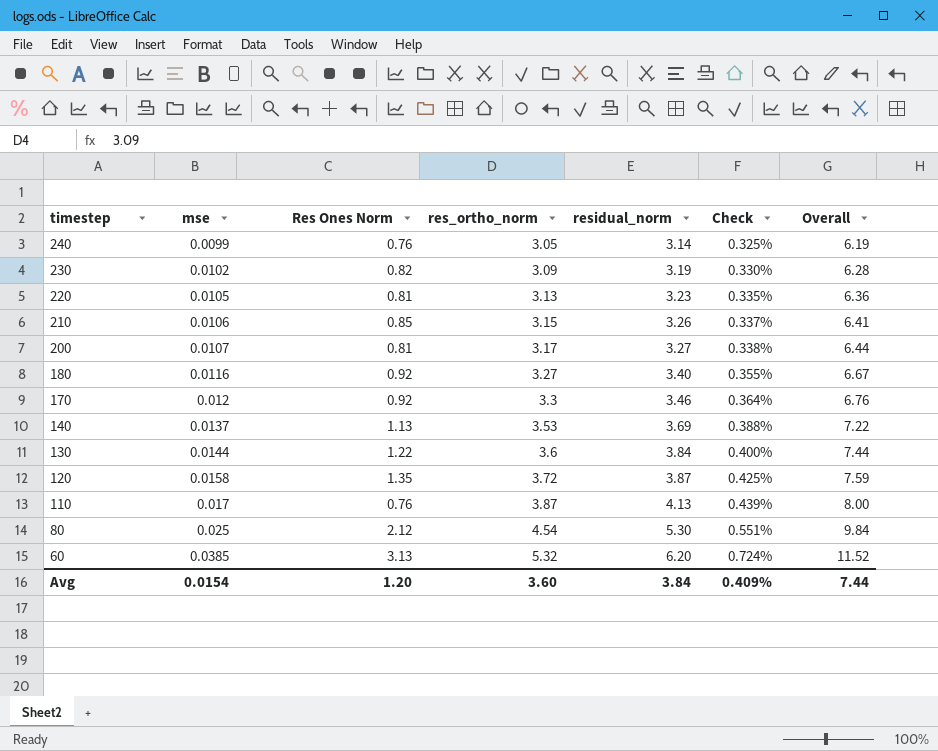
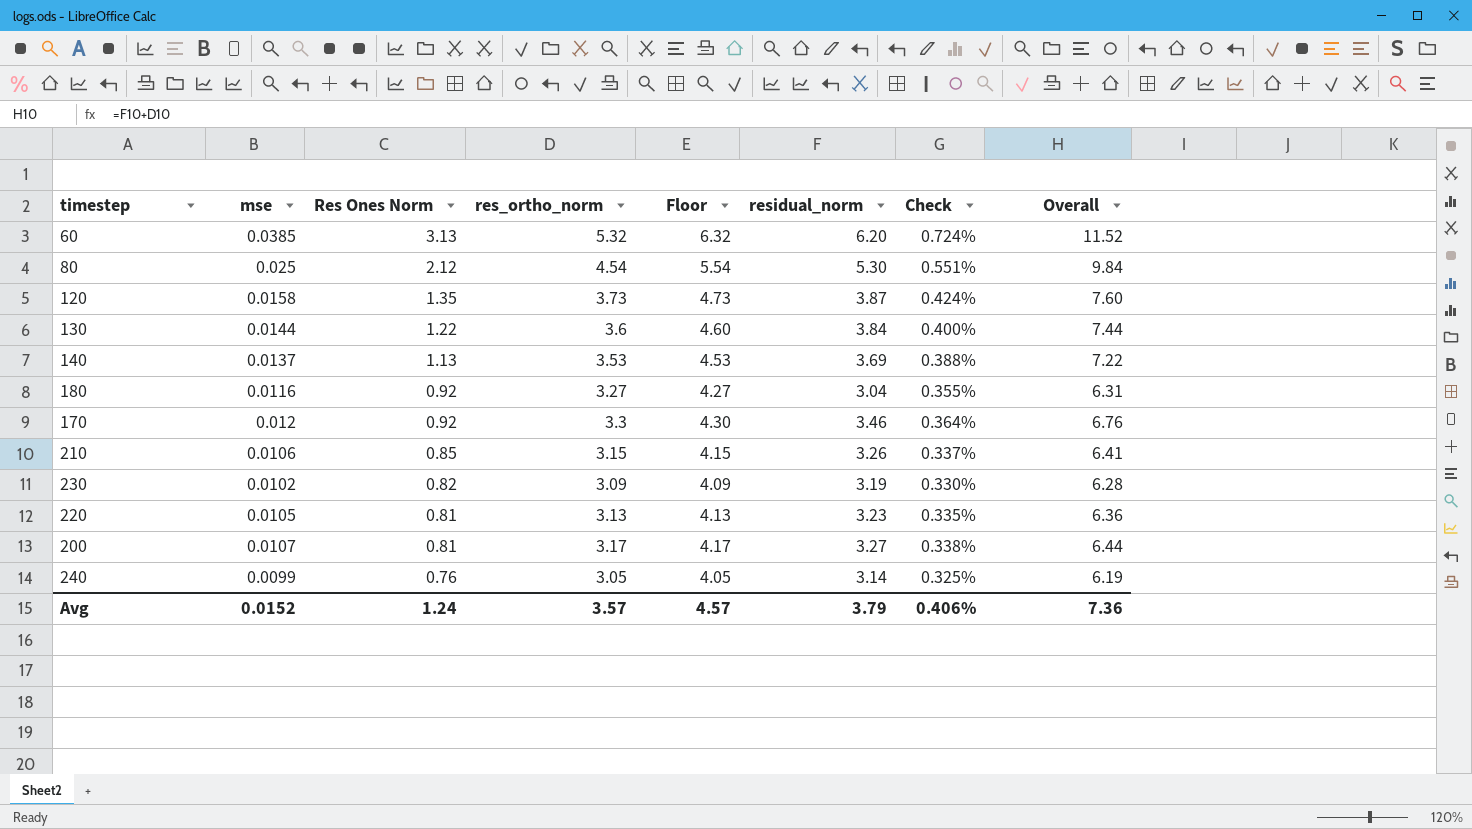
row order: timestep descending -> Res Ones Norm descending
column Floor | formula: none -> [res_ortho_norm] + 1
row 110: 0.017 | 0.76 | 3.87 | 4.13 | 0.439% | 8.00 -> none
120 | res_ortho_norm: 3.72 -> 3.73
120 | Check: 0.425% -> 0.424%
120 | Overall: 7.59 -> 7.60
180 | residual_norm: 3.40 -> 3.04
180 | Overall: 6.67 -> 6.31
Avg | mse: 0.0154 -> 0.0152
Avg | Res Ones Norm: 1.20 -> 1.24
Avg | res_ortho_norm: 3.60 -> 3.57
Avg | residual_norm: 3.84 -> 3.79
Avg | Check: 0.409% -> 0.406%
Avg | Overall: 7.44 -> 7.36

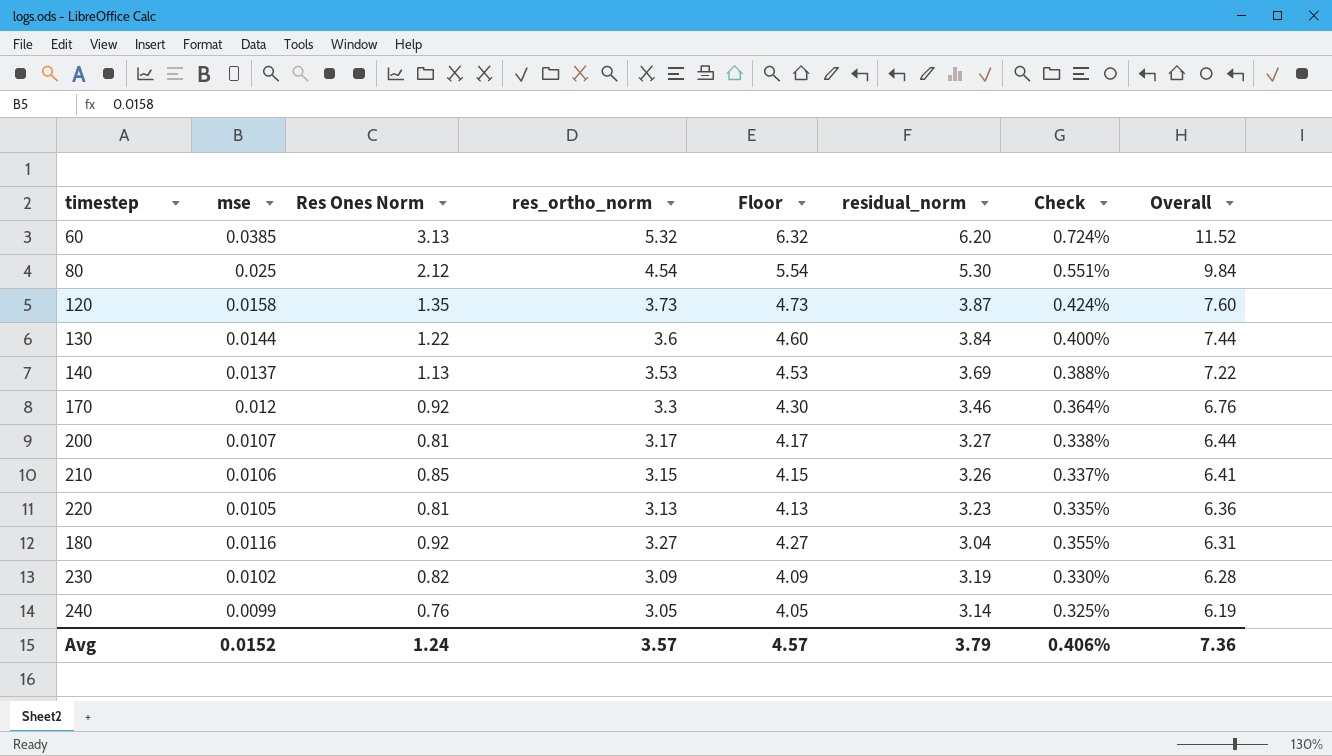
row order: Res Ones Norm descending -> Overall descending

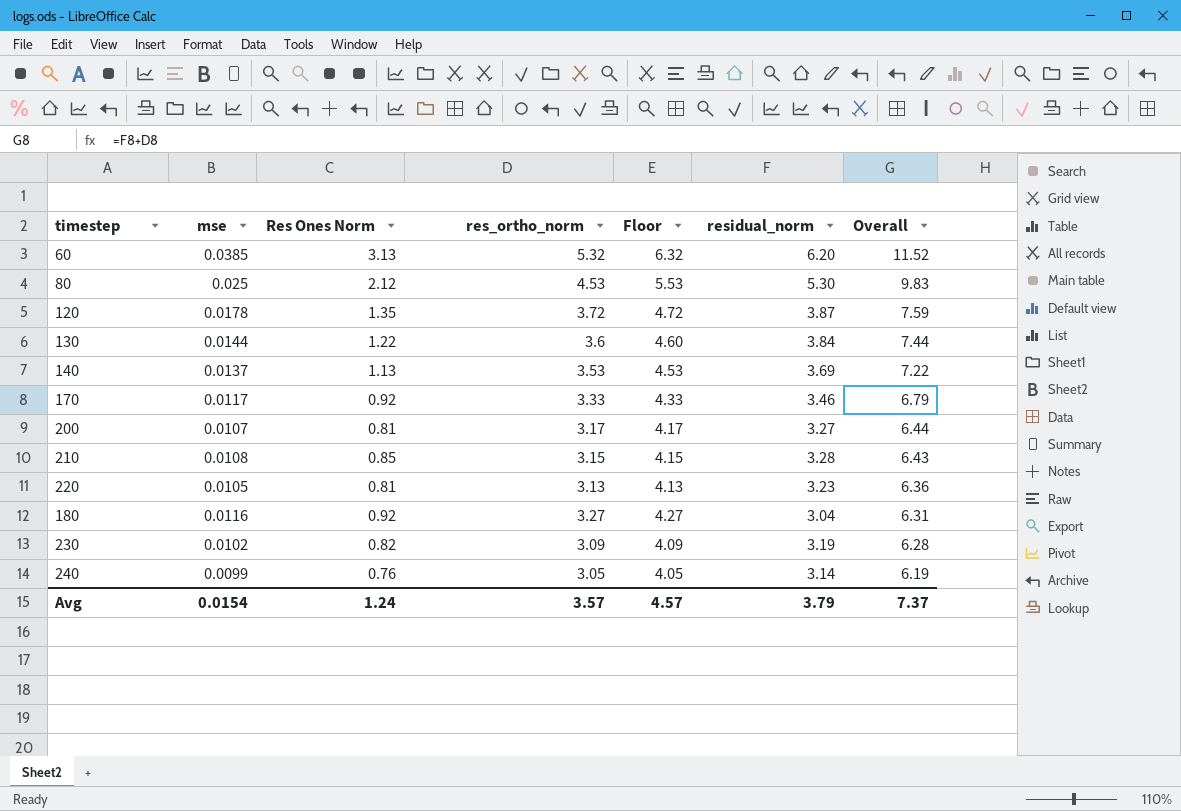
column Check | formula: [mse] / [res_ortho_norm] -> none
80 | res_ortho_norm: 4.54 -> 4.53
80 | Floor: 5.54 -> 5.53
80 | Overall: 9.84 -> 9.83
120 | mse: 0.0158 -> 0.0178
120 | res_ortho_norm: 3.73 -> 3.72
120 | Floor: 4.73 -> 4.72
120 | Overall: 7.60 -> 7.59
170 | mse: 0.012 -> 0.0117
170 | res_ortho_norm: 3.3 -> 3.33
170 | Floor: 4.30 -> 4.33
170 | Overall: 6.76 -> 6.79
210 | mse: 0.0106 -> 0.0108
210 | residual_norm: 3.26 -> 3.28
210 | Overall: 6.41 -> 6.43
Avg | mse: 0.0152 -> 0.0154
Avg | Overall: 7.36 -> 7.37

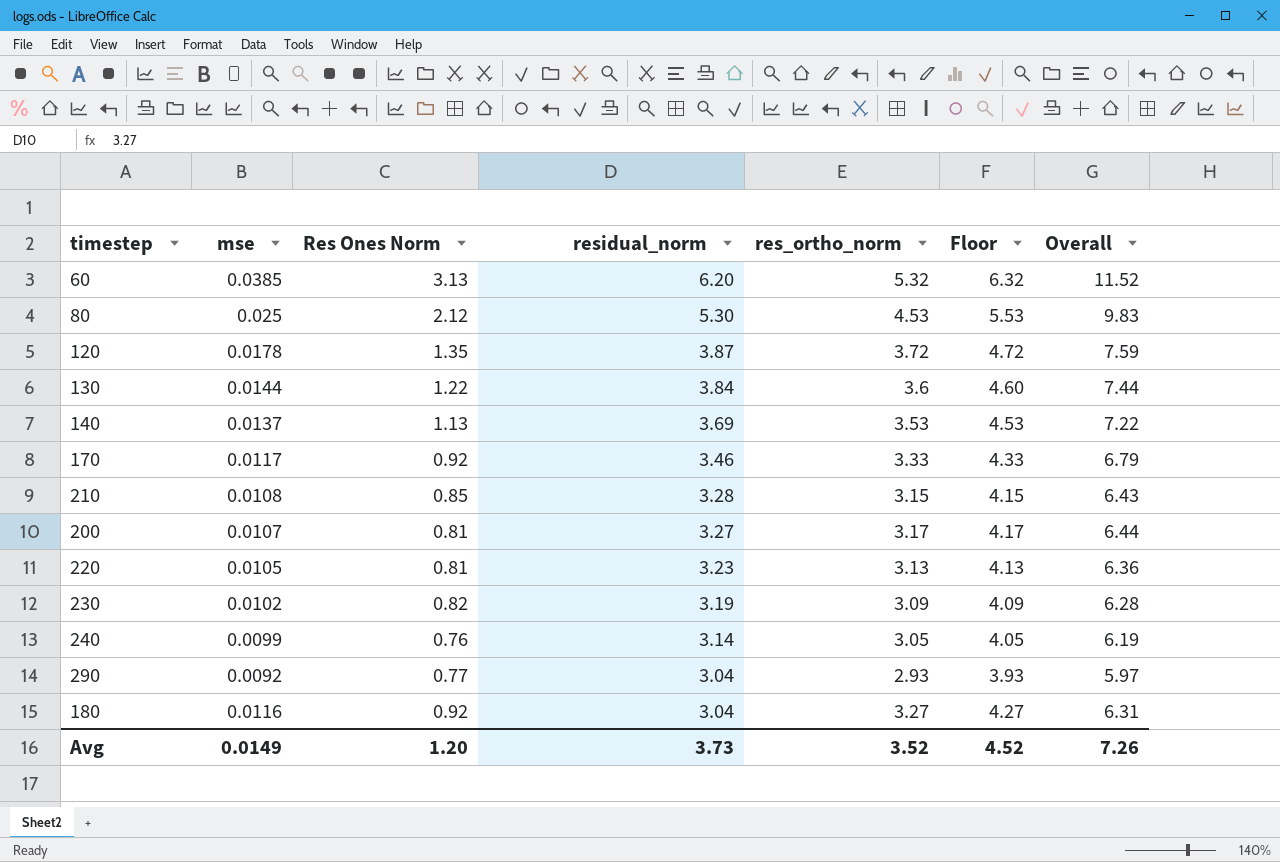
row order: Overall descending -> residual_norm descending
column residual_norm | position: 6 -> 4
row 290: none -> 0.0092 | 0.77 | 3.04 | 2.93 | 3.93 | 5.97
Avg | mse: 0.0154 -> 0.0149
Avg | Res Ones Norm: 1.24 -> 1.20
Avg | residual_norm: 3.79 -> 3.73
Avg | res_ortho_norm: 3.57 -> 3.52
Avg | Floor: 4.57 -> 4.52
Avg | Overall: 7.37 -> 7.26

